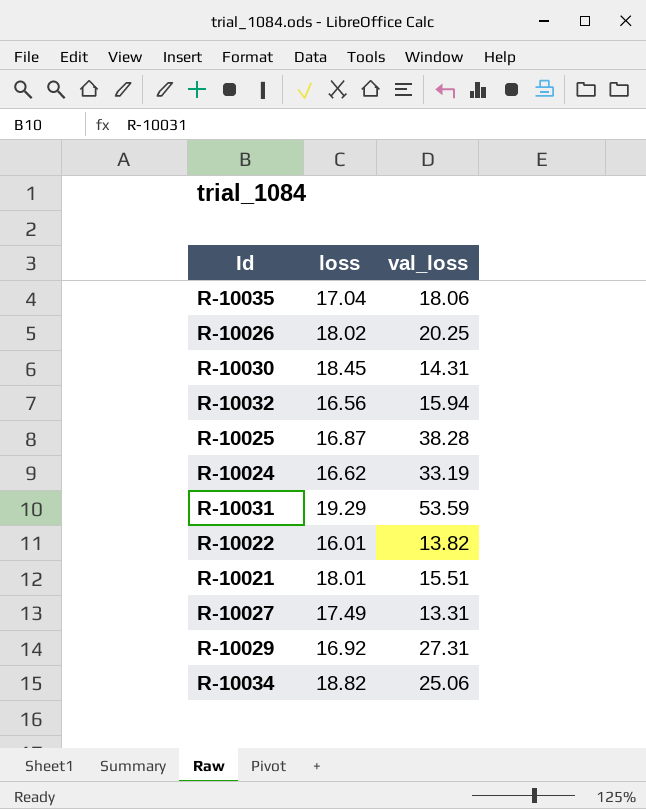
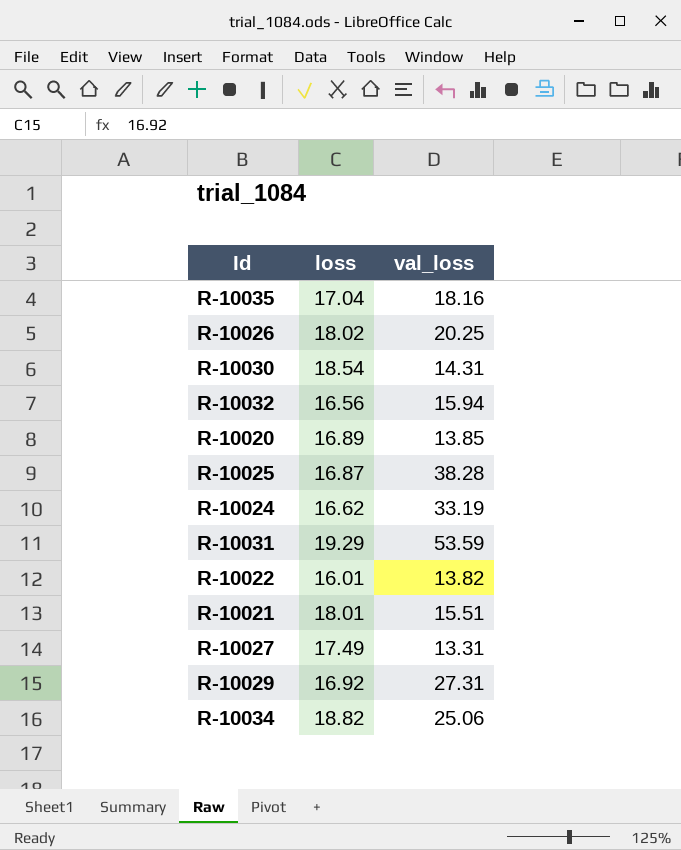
R-10035 | val_loss: 18.06 -> 18.16
R-10030 | loss: 18.45 -> 18.54
row R-10020: none -> 16.89 | 13.85

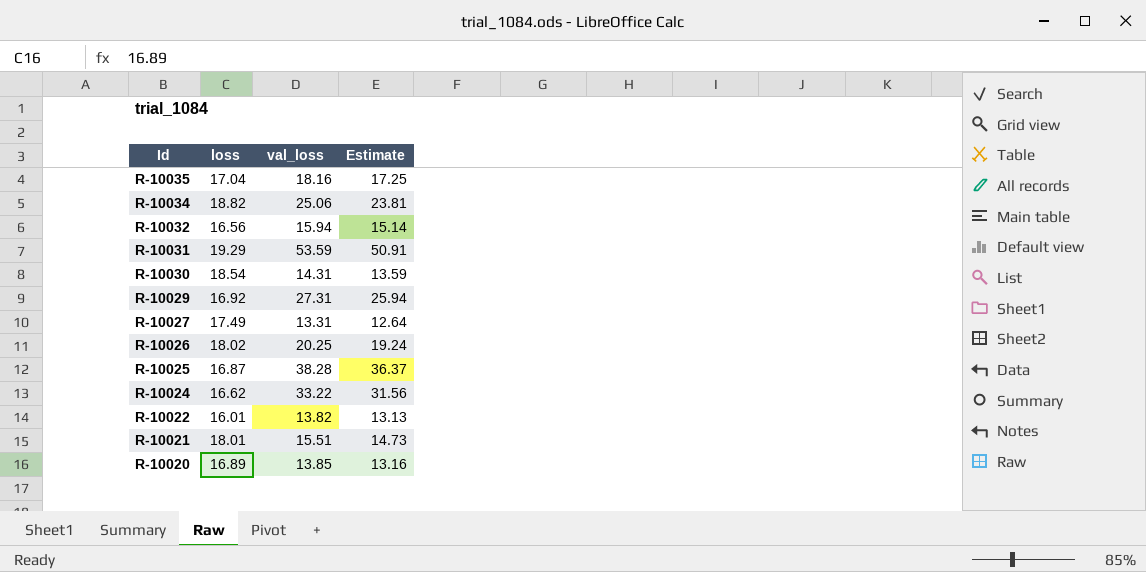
row order: none -> Id descending
column Estimate | formula: none -> [val_loss] * 0.95
R-10024 | val_loss: 33.19 -> 33.22

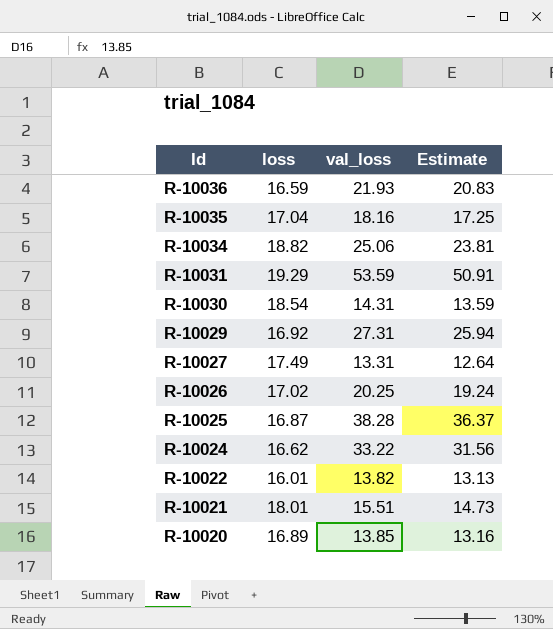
row R-10032: 16.56 | 15.94 | 15.14 -> none
row R-10036: none -> 16.59 | 21.93 | 20.83
R-10026 | loss: 18.02 -> 17.02

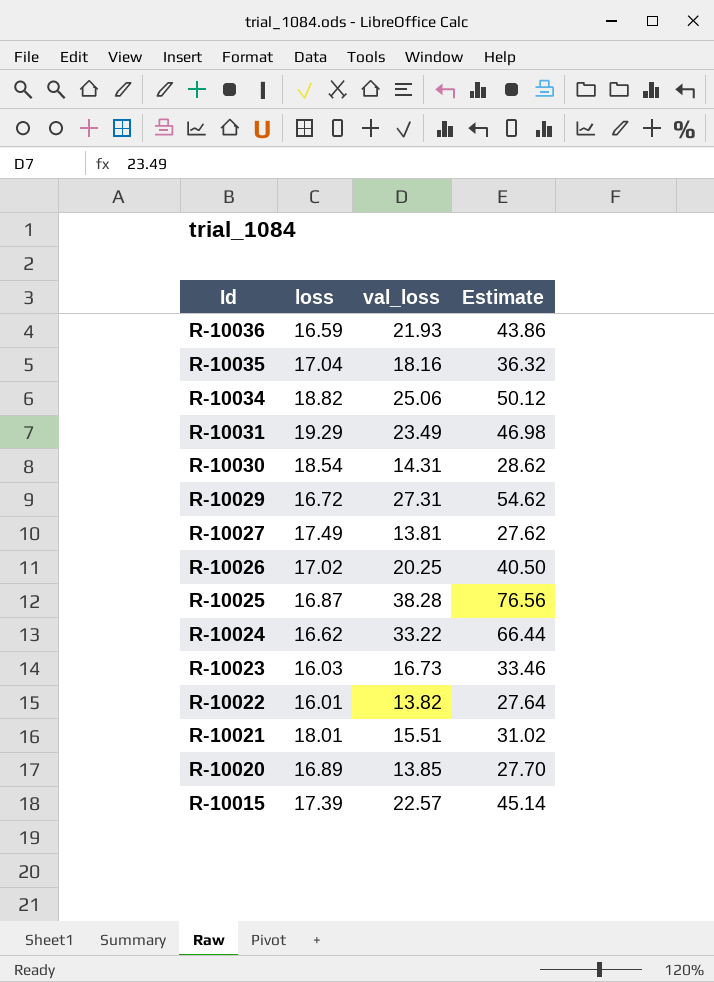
column Estimate | formula: [val_loss] * 0.95 -> [val_loss] * 2
R-10031 | val_loss: 53.59 -> 23.49
R-10029 | loss: 16.92 -> 16.72
R-10027 | val_loss: 13.31 -> 13.81
row R-10023: none -> 16.03 | 16.73 | 33.46
row R-10015: none -> 17.39 | 22.57 | 45.14

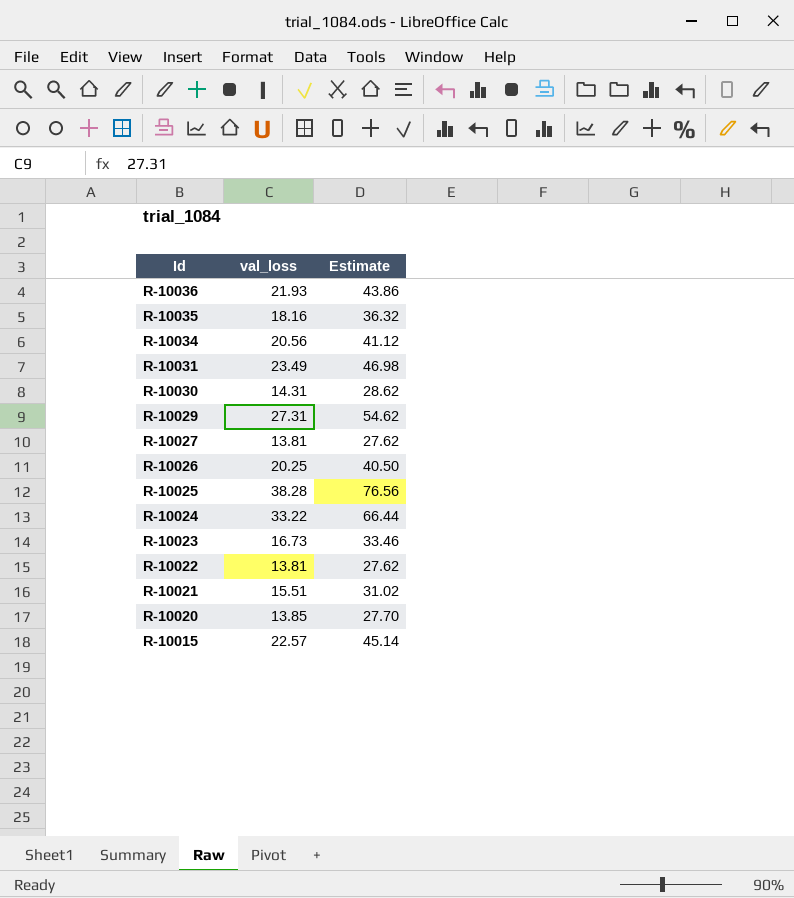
column loss | position: 2 -> none
R-10034 | val_loss: 25.06 -> 20.56
R-10034 | Estimate: 50.12 -> 41.12
R-10022 | val_loss: 13.82 -> 13.81
R-10022 | Estimate: 27.64 -> 27.62

